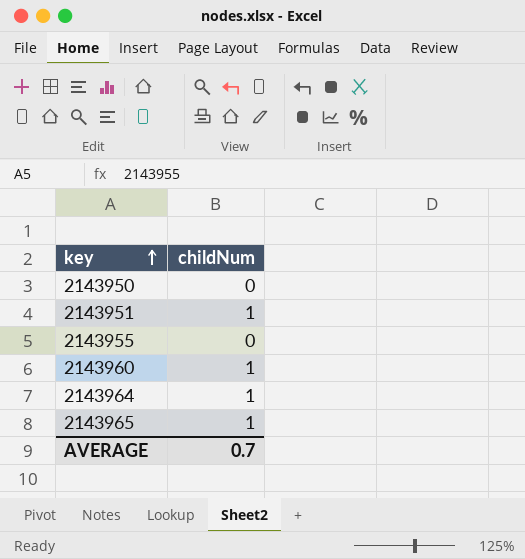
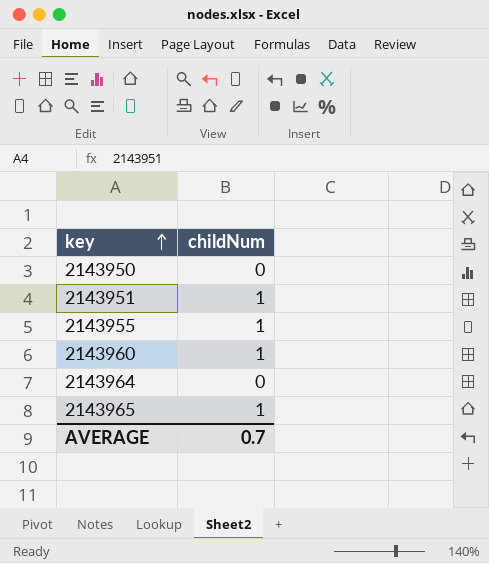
2143955 | childNum: 0 -> 1
2143964 | childNum: 1 -> 0

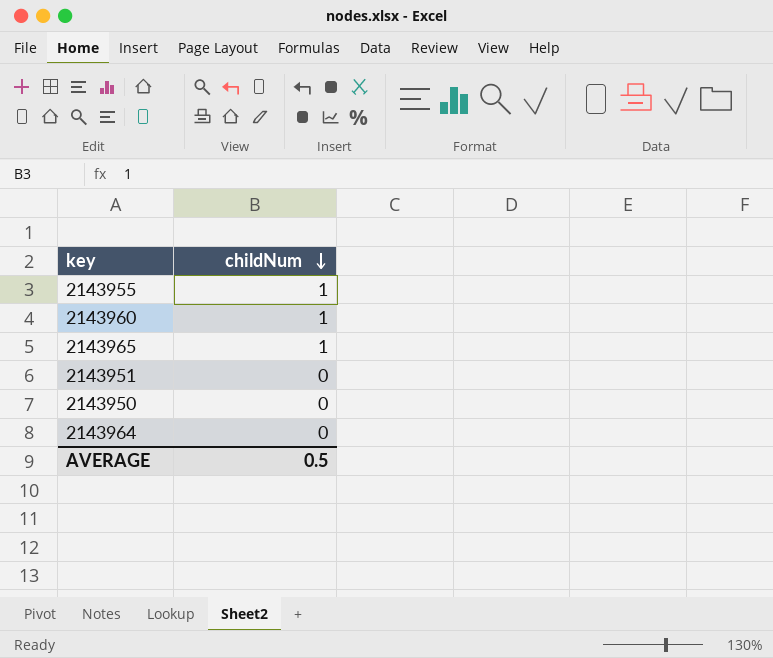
row order: key ascending -> childNum descending
2143951 | childNum: 1 -> 0
AVERAGE | childNum: 0.7 -> 0.5

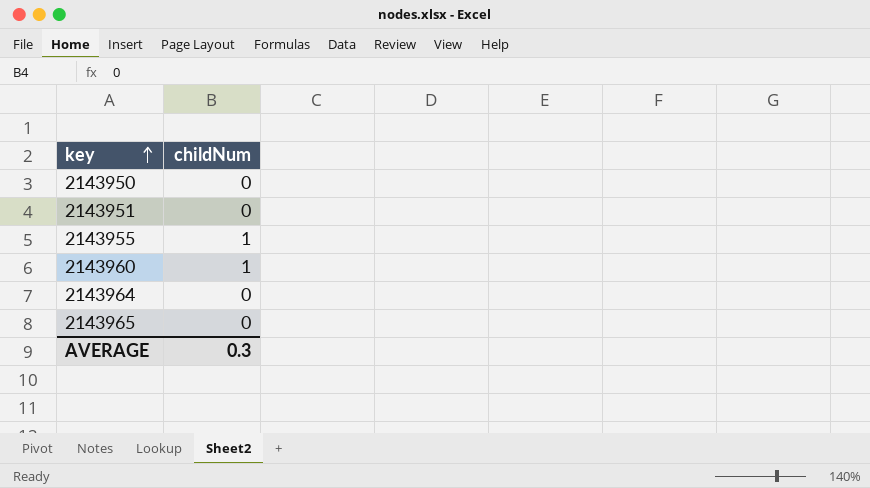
row order: childNum descending -> key ascending
2143965 | childNum: 1 -> 0
AVERAGE | childNum: 0.5 -> 0.3

